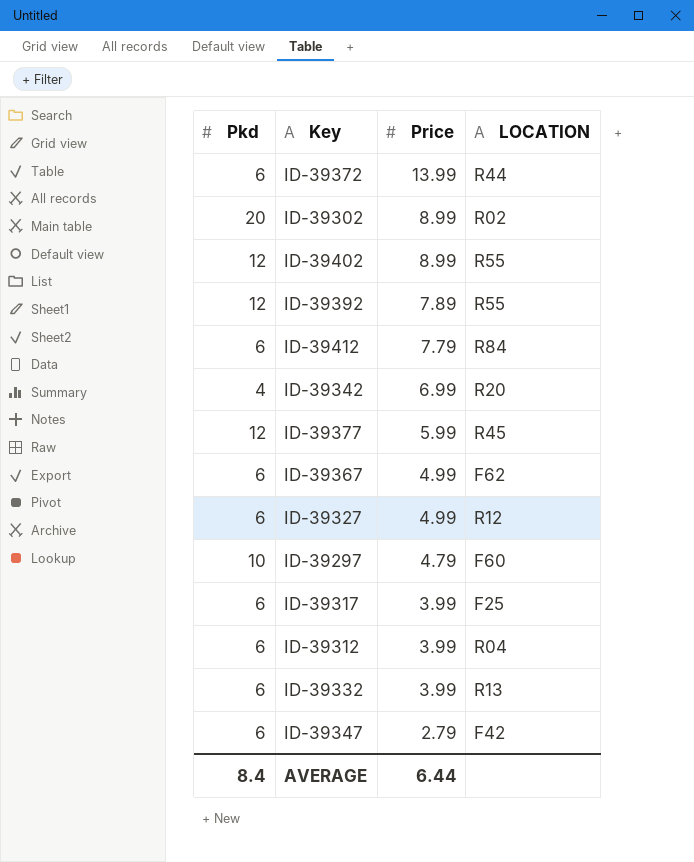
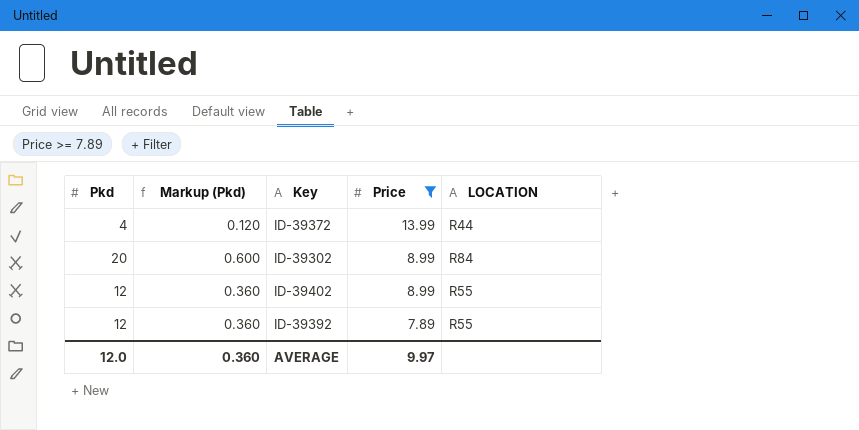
filter: none -> Price >= 7.89
column Markup (Pkd) | formula: none -> [Pkd] * 0.03
ID-39372 | Pkd: 6 -> 4
ID-39302 | LOCATION: R02 -> R84
AVERAGE | Pkd: 8.4 -> 12.0
AVERAGE | Price: 6.44 -> 9.97

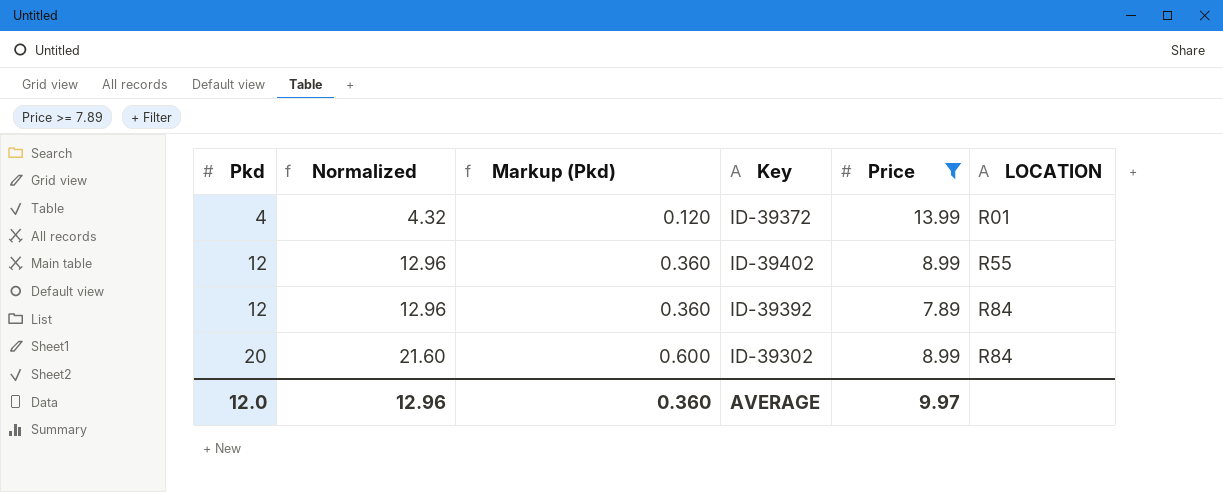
row order: Price descending -> Pkd ascending
column Normalized | formula: none -> [Pkd] * 1.08
ID-39372 | LOCATION: R44 -> R01
ID-39392 | LOCATION: R55 -> R84

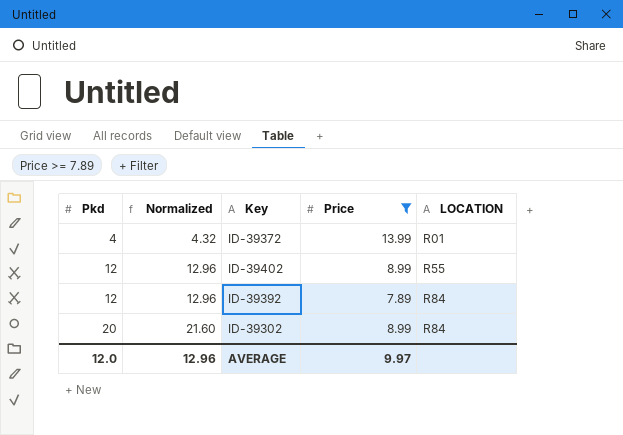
column Markup (Pkd) | formula: [Pkd] * 0.03 -> none

